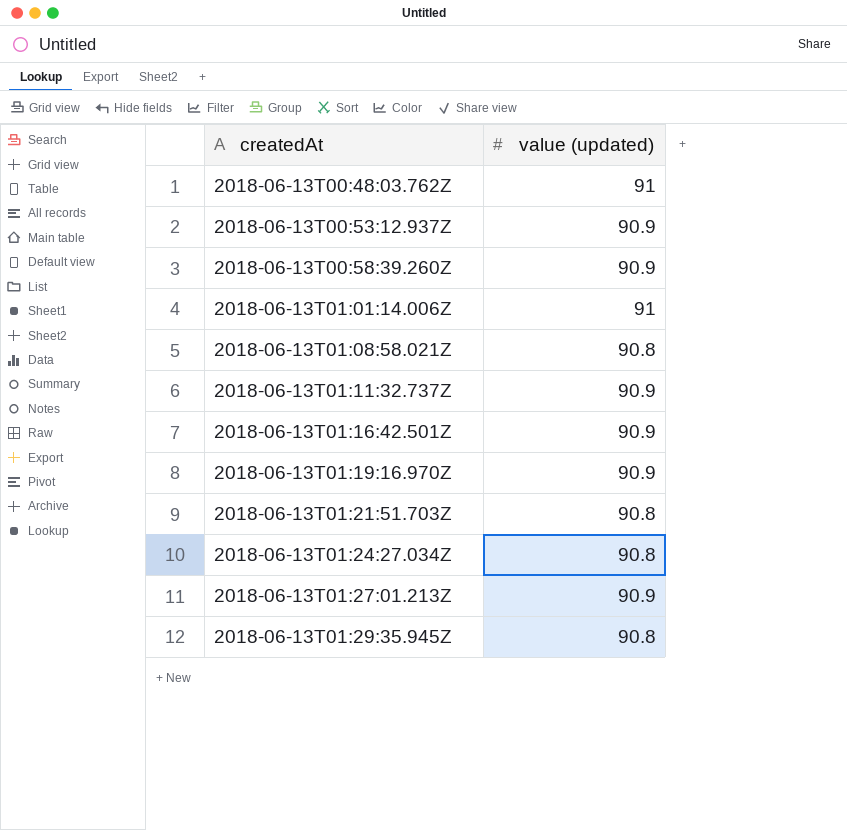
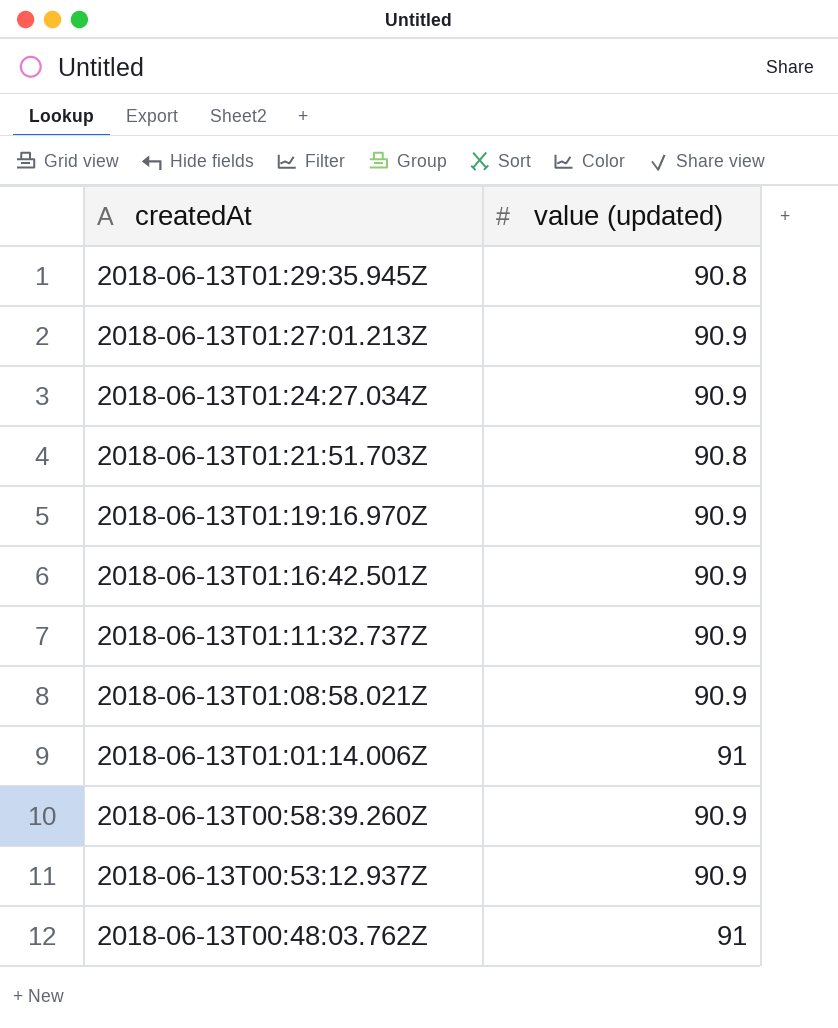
row order: createdAt ascending -> createdAt descending
2018-06-13T01:24:27.034Z | value (updated): 90.8 -> 90.9
2018-06-13T01:08:58.021Z | value (updated): 90.8 -> 90.9

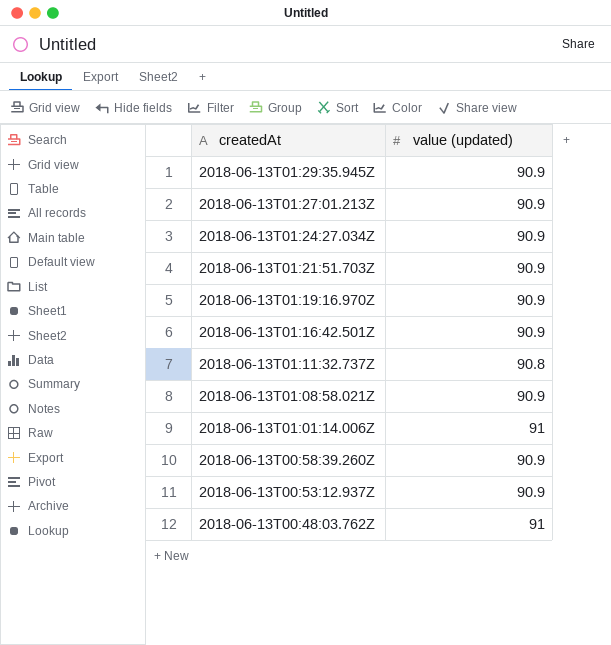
2018-06-13T01:29:35.945Z | value (updated): 90.8 -> 90.9
2018-06-13T01:21:51.703Z | value (updated): 90.8 -> 90.9
2018-06-13T01:11:32.737Z | value (updated): 90.9 -> 90.8

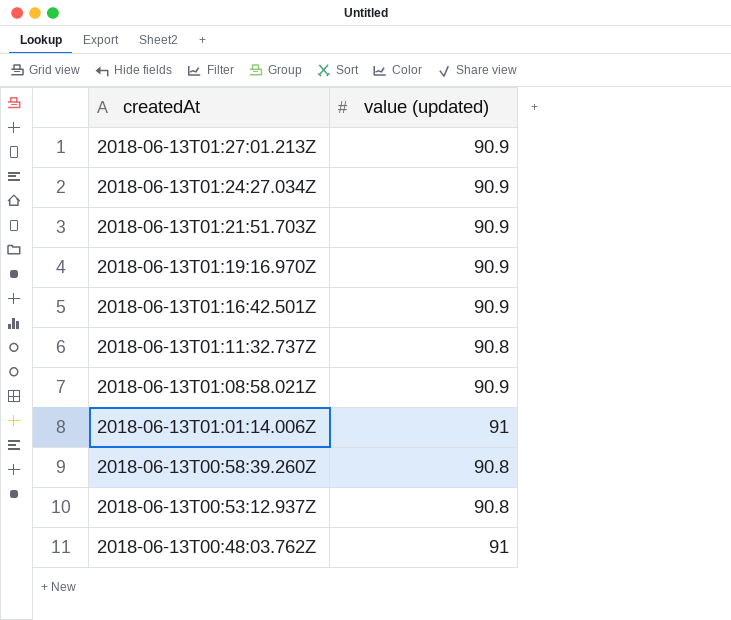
row 2018-06-13T01:29:35.945Z: 90.9 -> none
2018-06-13T00:58:39.260Z | value (updated): 90.9 -> 90.8
2018-06-13T00:53:12.937Z | value (updated): 90.9 -> 90.8

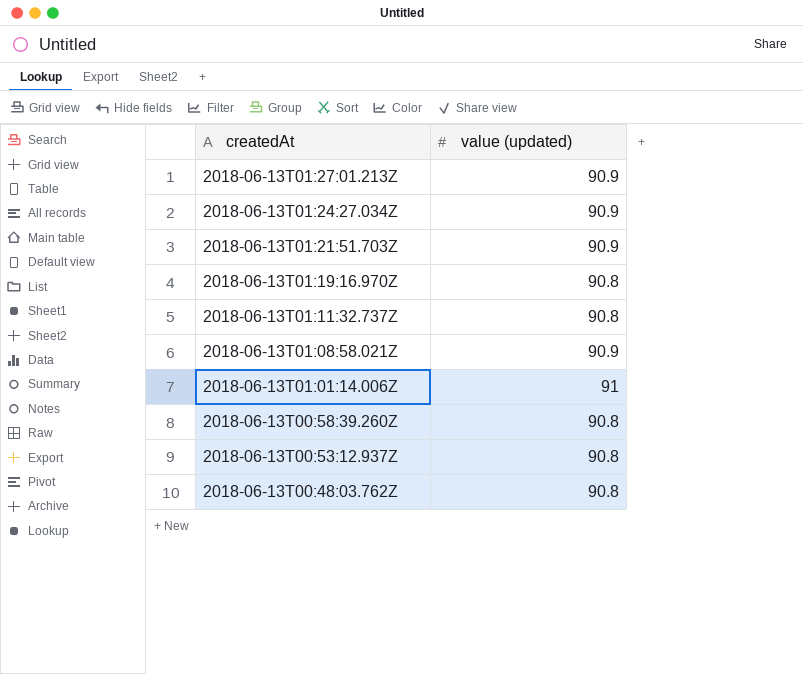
row 2018-06-13T01:16:42.501Z: 90.9 -> none
2018-06-13T01:19:16.970Z | value (updated): 90.9 -> 90.8
2018-06-13T00:48:03.762Z | value (updated): 91 -> 90.8

